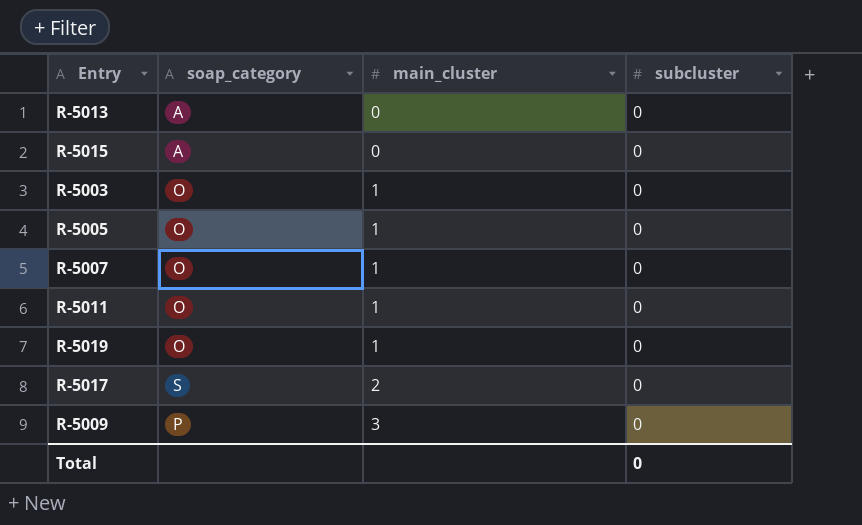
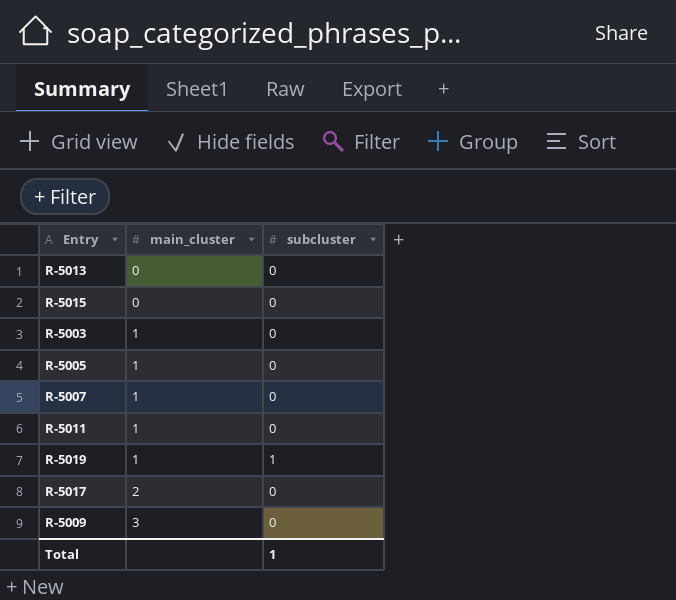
column soap_category | position: 2 -> none
R-5019 | subcluster: 0 -> 1
Total | subcluster: 0 -> 1

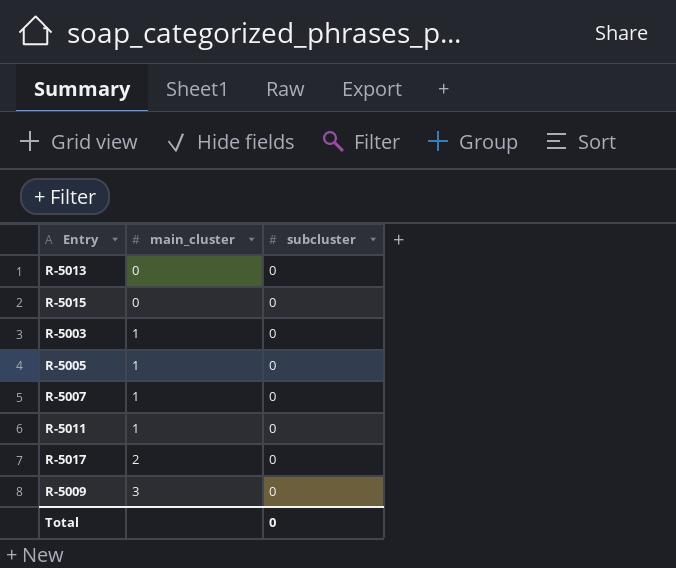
row R-5019: 1 | 1 -> none
Total | subcluster: 1 -> 0

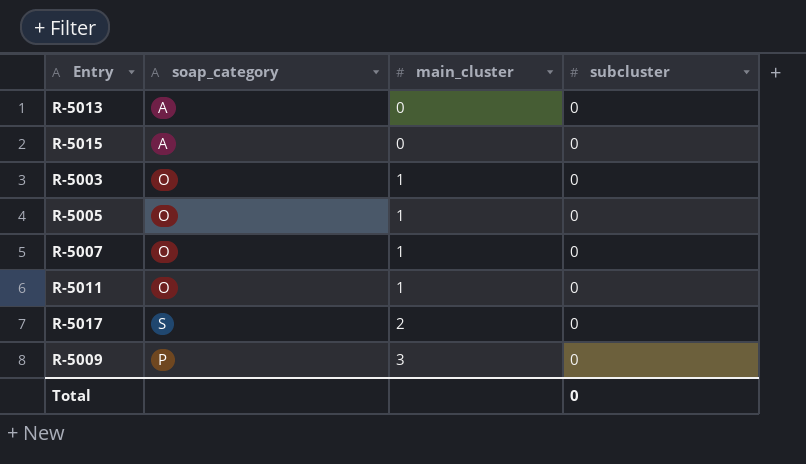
column soap_category | position: none -> 2

